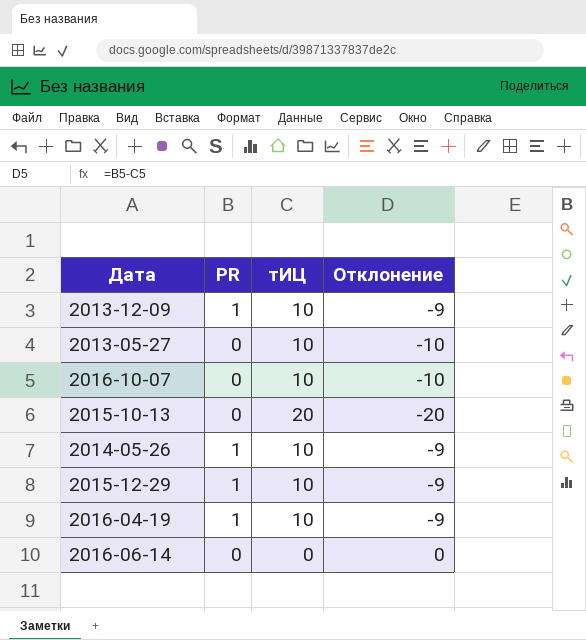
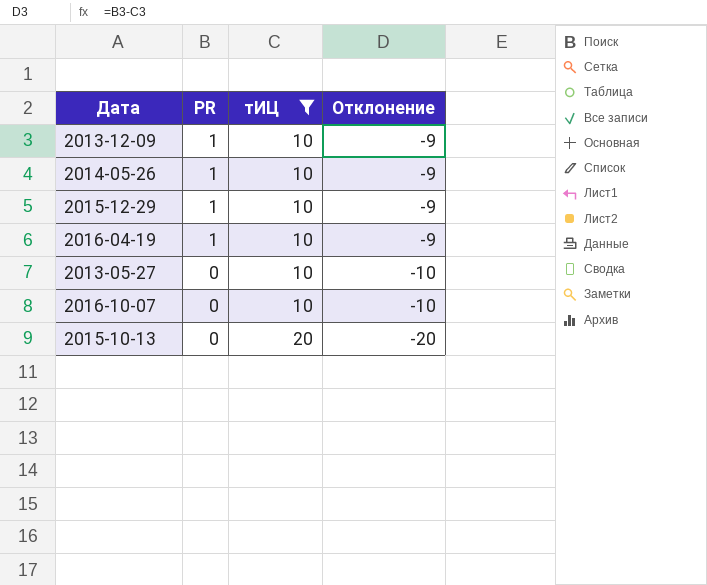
filter: none -> тИЦ != 0
row order: none -> PR descending

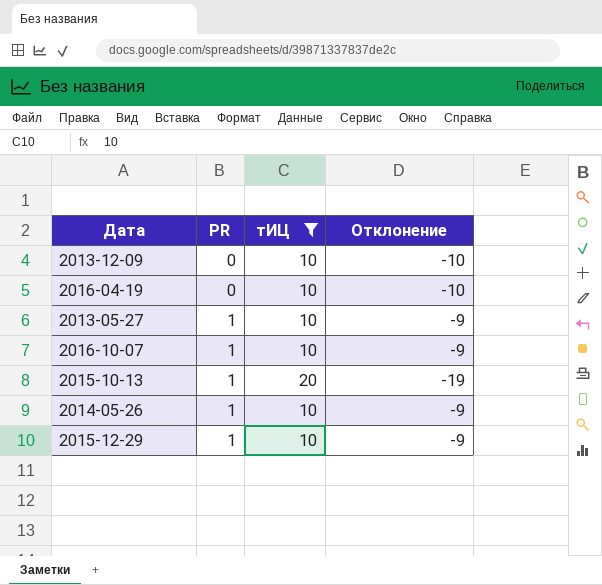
row order: PR descending -> PR ascending
2013-12-09 | PR: 1 -> 0
2013-12-09 | Отклонение: -9 -> -10
2016-04-19 | PR: 1 -> 0
2016-04-19 | Отклонение: -9 -> -10
2013-05-27 | PR: 0 -> 1
2013-05-27 | Отклонение: -10 -> -9
2016-10-07 | PR: 0 -> 1
2016-10-07 | Отклонение: -10 -> -9
2015-10-13 | PR: 0 -> 1
2015-10-13 | Отклонение: -20 -> -19

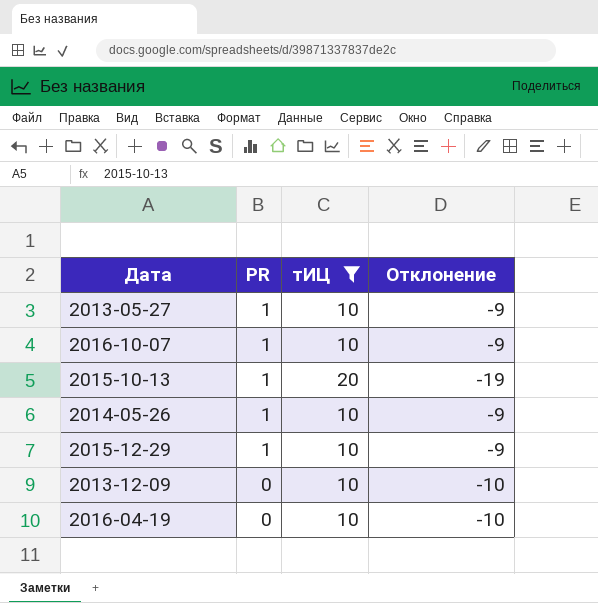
row order: PR ascending -> PR descending

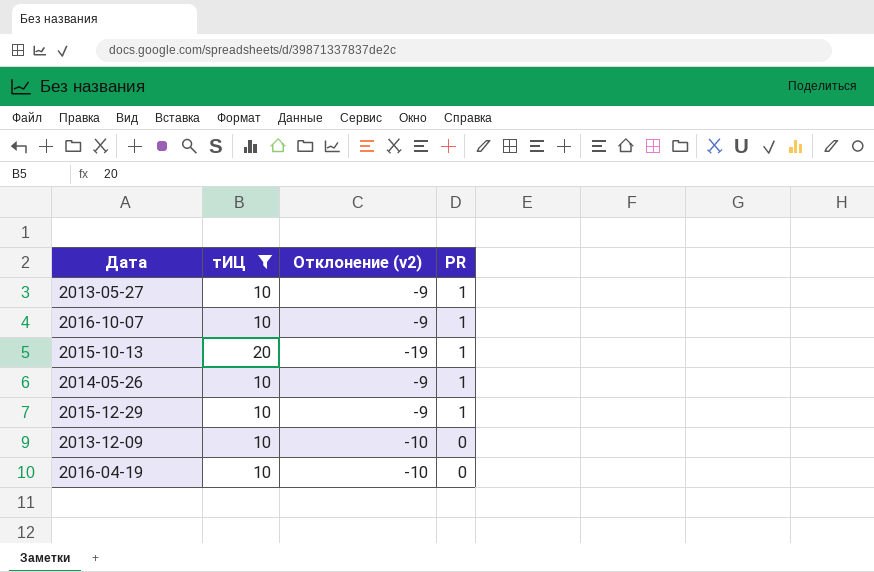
column name: Отклонение -> Отклонение (v2)
column PR | position: 2 -> 4

